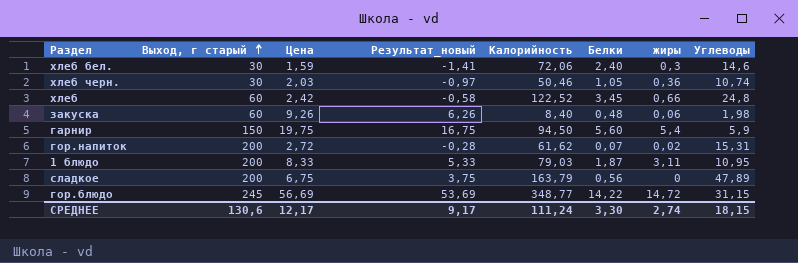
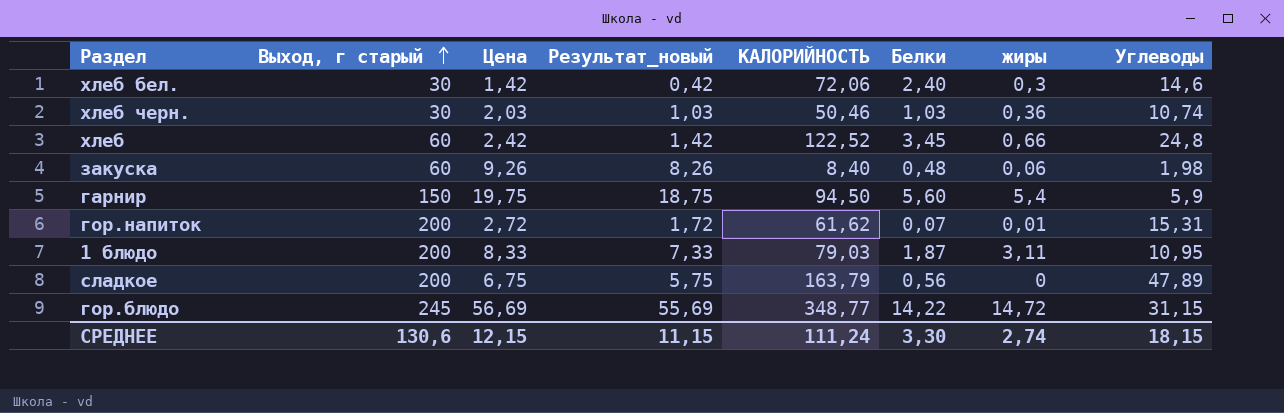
column Результат_новый | formula: [Цена] - 3 -> [Цена] - 1
column name: Калорийность -> КАЛОРИЙНОСТЬ
хлеб бел. | Цена: 1,59 -> 1,42
хлеб черн. | Белки: 1,05 -> 1,03
гор.напиток | жиры: 0,02 -> 0,01
СРЕДНЕЕ | Цена: 12,17 -> 12,15
СРЕДНЕЕ | Результат_новый: 9,17 -> 11,15

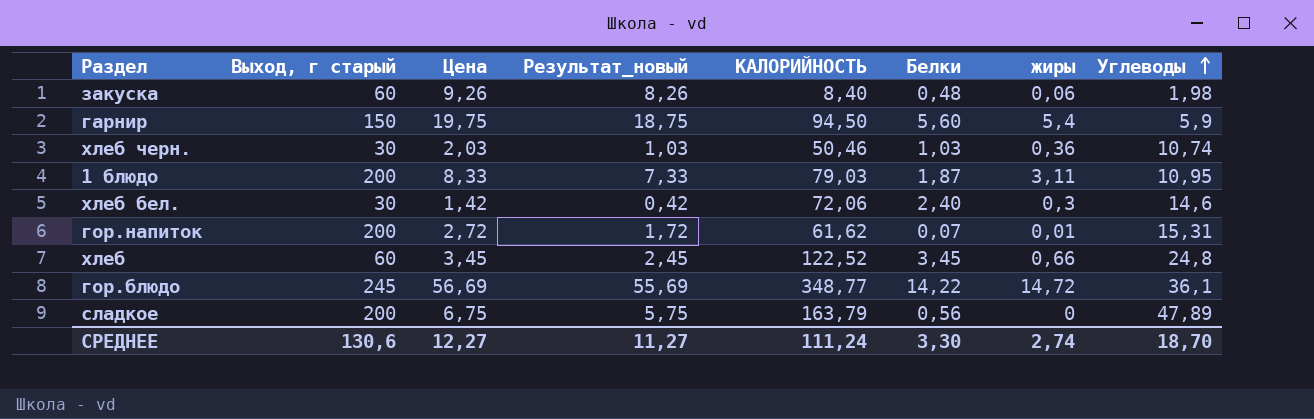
row order: Выход, г старый ascending -> Углеводы ascending
хлеб | Цена: 2,42 -> 3,45
хлеб | Результат_новый: 1,42 -> 2,45
гор.блюдо | Углеводы: 31,15 -> 36,1
СРЕДНЕЕ | Цена: 12,15 -> 12,27
СРЕДНЕЕ | Результат_новый: 11,15 -> 11,27
СРЕДНЕЕ | Углеводы: 18,15 -> 18,70

